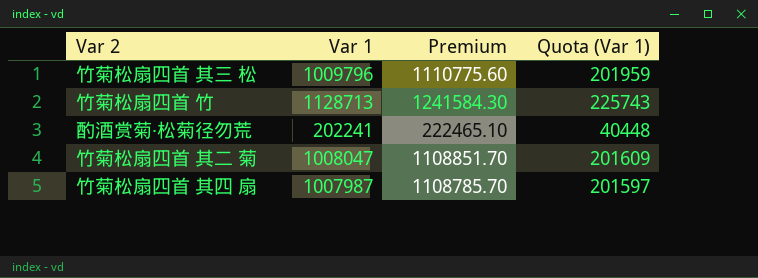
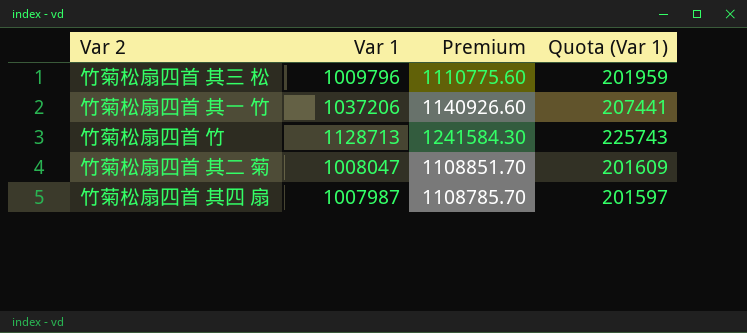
row 酌酒赏菊·松菊径勿荒: 202241 | 222465.10 | 40448 -> none
row 竹菊松扇四首 其一 竹: none -> 1037206 | 1140926.60 | 207441

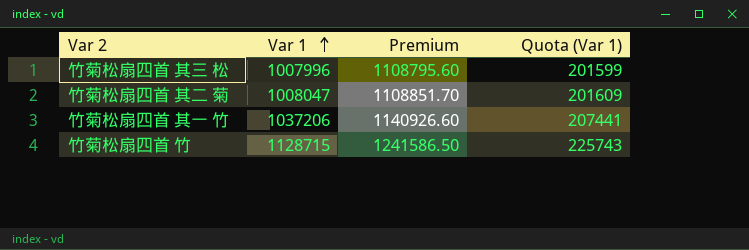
row order: none -> Var 1 ascending
row 竹菊松扇四首 其四 扇: 1007987 | 1108785.70 | 201597 -> none
竹菊松扇四首 其三 松 | Var 1: 1009796 -> 1007996
竹菊松扇四首 其三 松 | Premium: 1110775.60 -> 1108795.60
竹菊松扇四首 其三 松 | Quota (Var 1): 201959 -> 201599
竹菊松扇四首 竹 | Var 1: 1128713 -> 1128715
竹菊松扇四首 竹 | Premium: 1241584.30 -> 1241586.50

